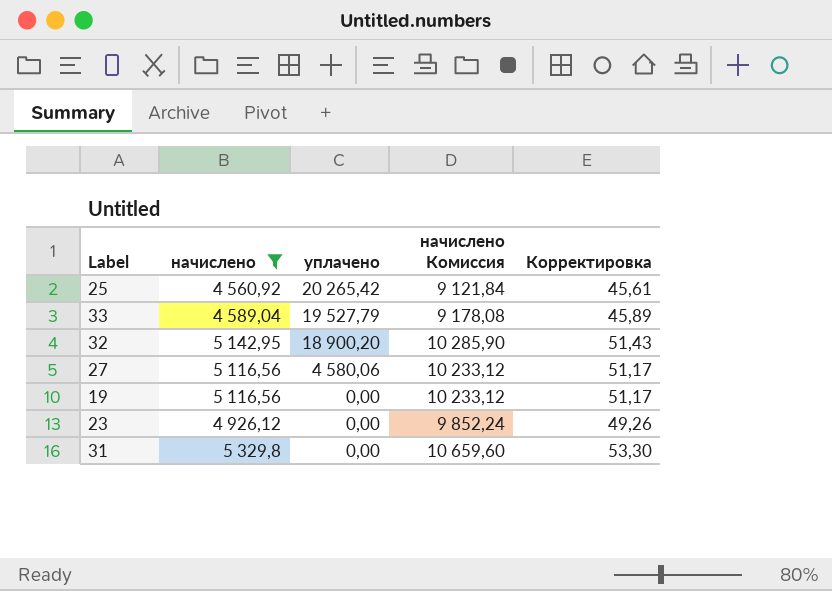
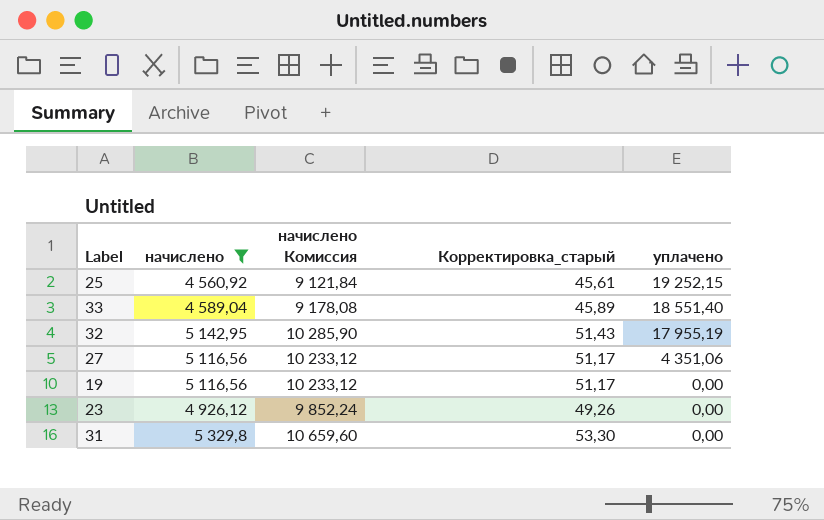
column name: Корректировка -> Корректировка_старый
column уплачено | position: 3 -> 5
25 | уплачено: 20 265,42 -> 19 252,15
33 | уплачено: 19 527,79 -> 18 551,40
32 | уплачено: 18 900,20 -> 17 955,19
27 | уплачено: 4 580,06 -> 4 351,06

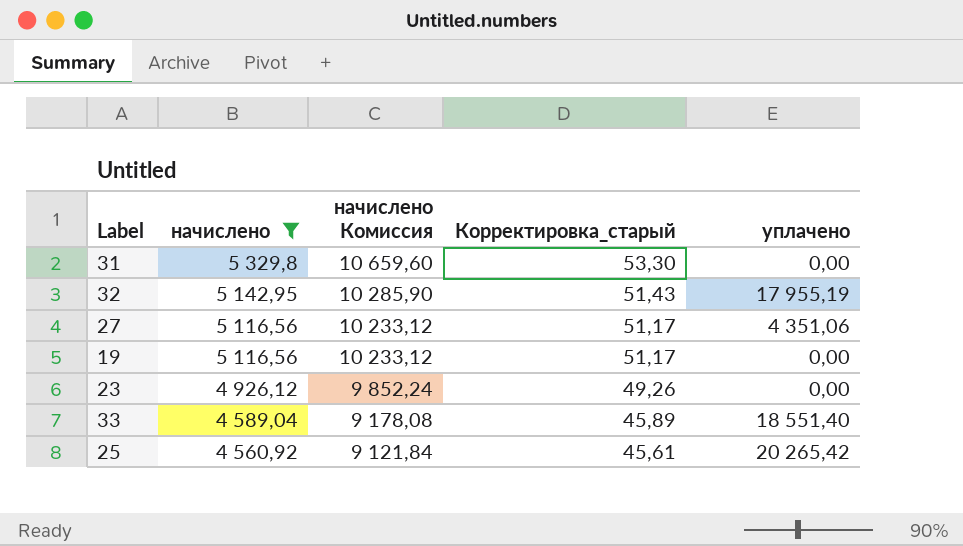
row order: уплачено descending -> начислено descending
25 | уплачено: 19 252,15 -> 20 265,42

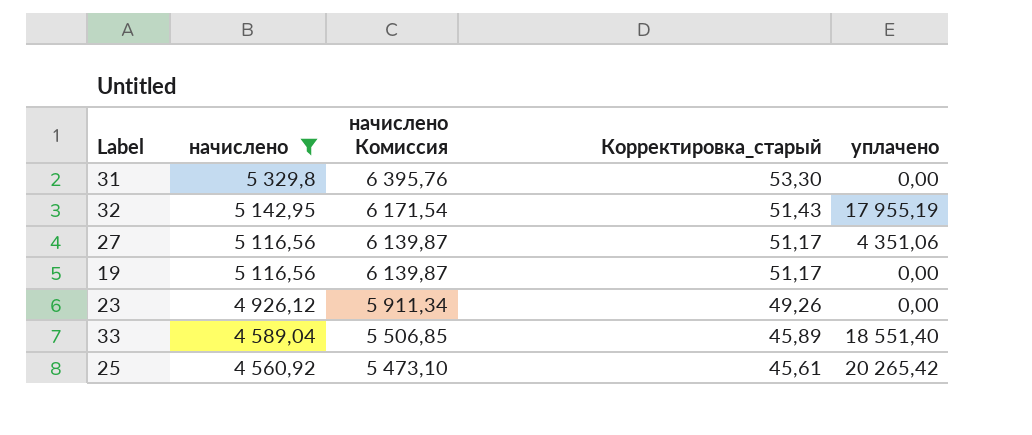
column начислено Комиссия | formula: [начислено] * 2 -> [начислено] * 1,2

